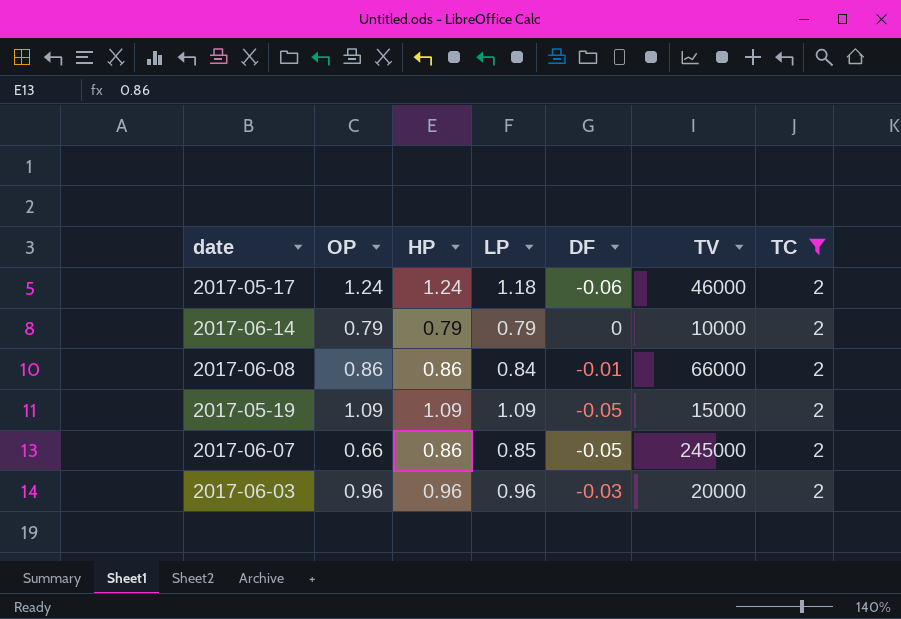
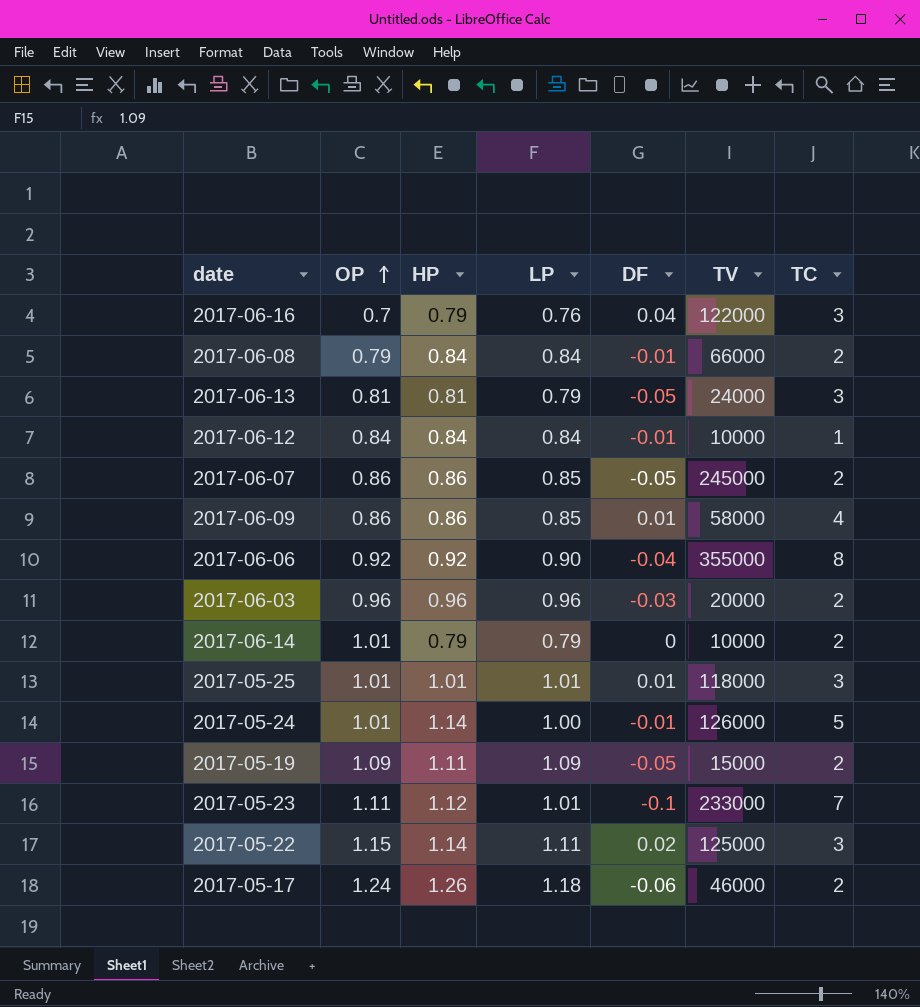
filter: TC = 2 -> none
row order: none -> OP ascending
2017-06-08 | OP: 0.86 -> 0.79
2017-06-08 | HP: 0.86 -> 0.84
2017-06-07 | OP: 0.66 -> 0.86
2017-06-14 | OP: 0.79 -> 1.01
2017-05-19 | HP: 1.09 -> 1.11
2017-05-17 | HP: 1.24 -> 1.26

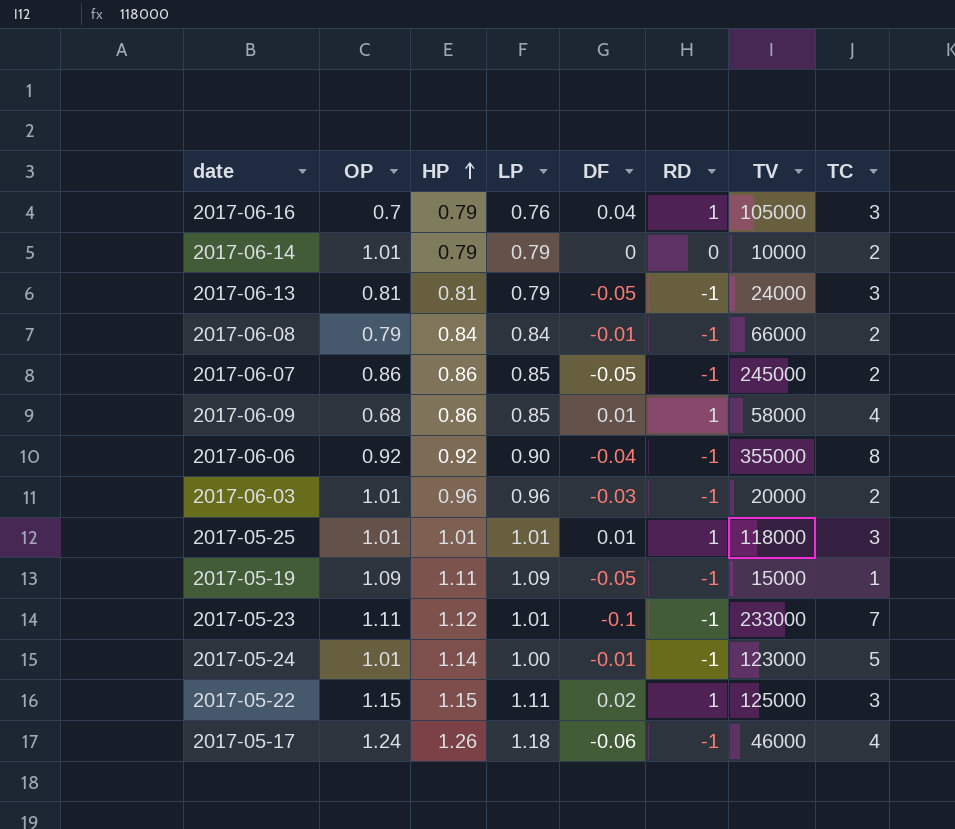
row order: OP ascending -> HP ascending
column RD | position: none -> 6
row 2017-06-12: 0.84 | 0.84 | 0.84 | -0.01 | 10000 | 1 -> none
2017-06-16 | TV: 122000 -> 105000
2017-06-09 | OP: 0.86 -> 0.68
2017-06-03 | OP: 0.96 -> 1.01
2017-05-19 | TC: 2 -> 1
2017-05-24 | TV: 126000 -> 123000
2017-05-22 | HP: 1.14 -> 1.15
2017-05-17 | TC: 2 -> 4

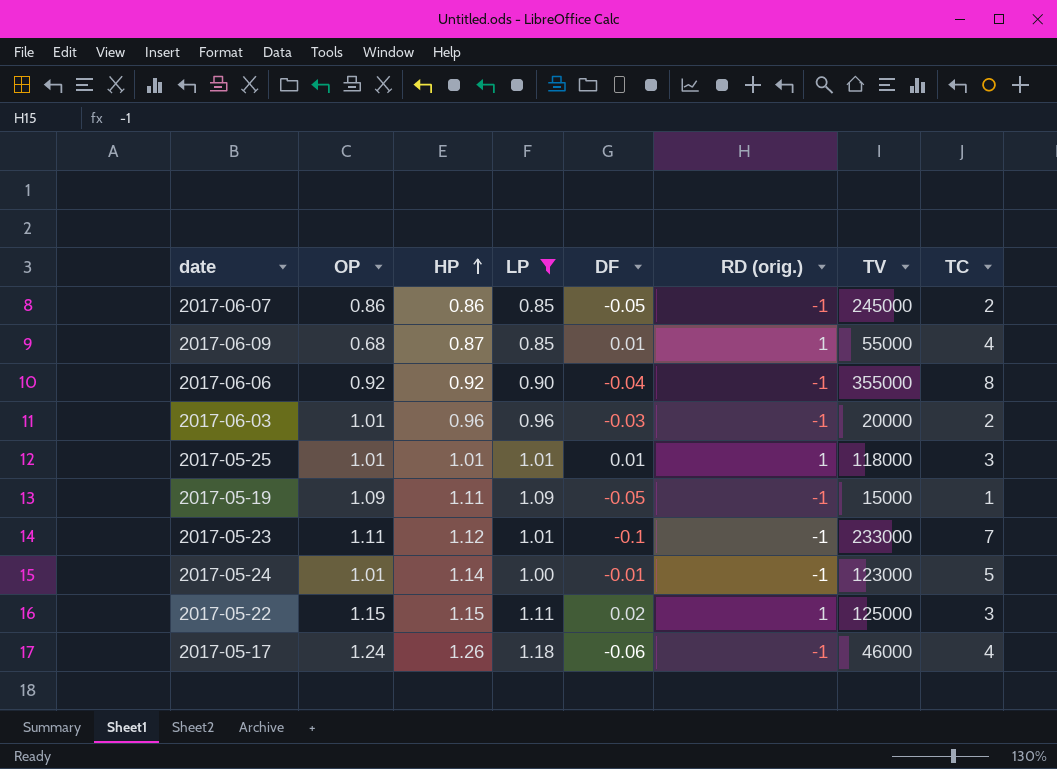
filter: none -> LP >= 0.85
column name: RD -> RD (orig.)
2017-06-09 | HP: 0.86 -> 0.87
2017-06-09 | TV: 58000 -> 55000

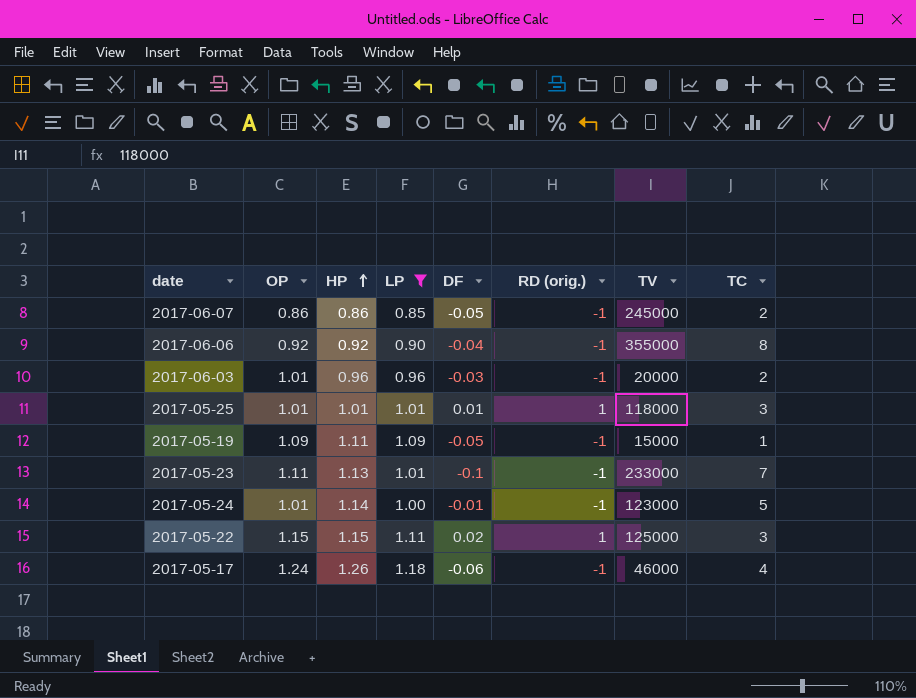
row 2017-06-09: 0.68 | 0.87 | 0.85 | 0.01 | 1 | 55000 | 4 -> none
2017-05-23 | HP: 1.12 -> 1.13

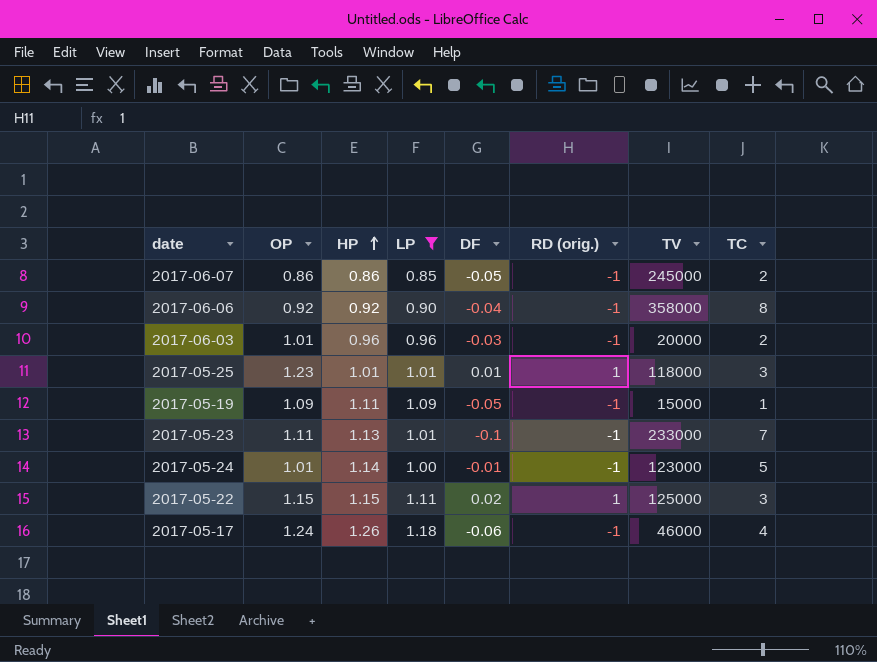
2017-06-06 | TV: 355000 -> 358000
2017-05-25 | OP: 1.01 -> 1.23

